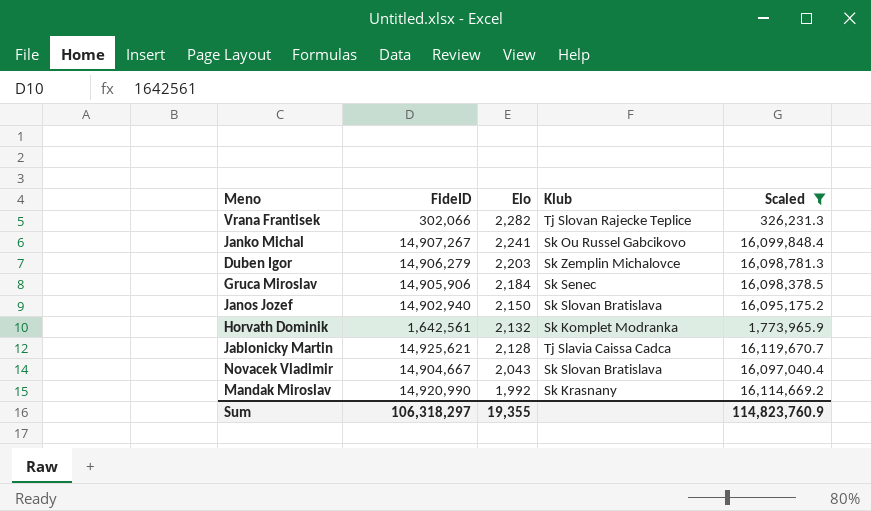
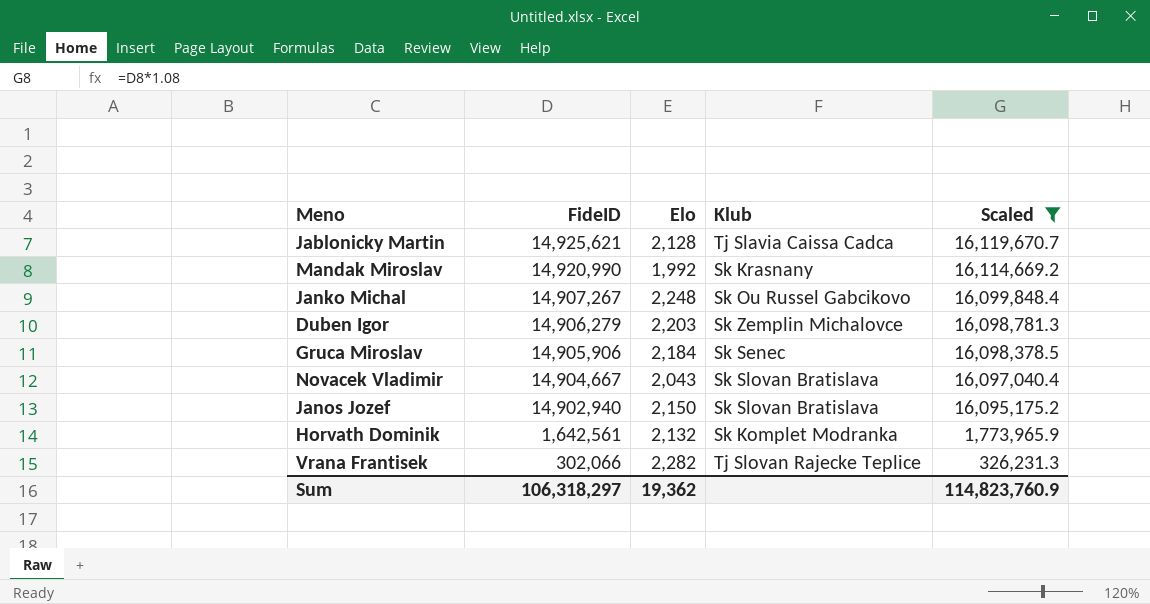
row order: Elo descending -> FideID descending
Janko Michal | Elo: 2,241 -> 2,248
Sum | Elo: 19,355 -> 19,362

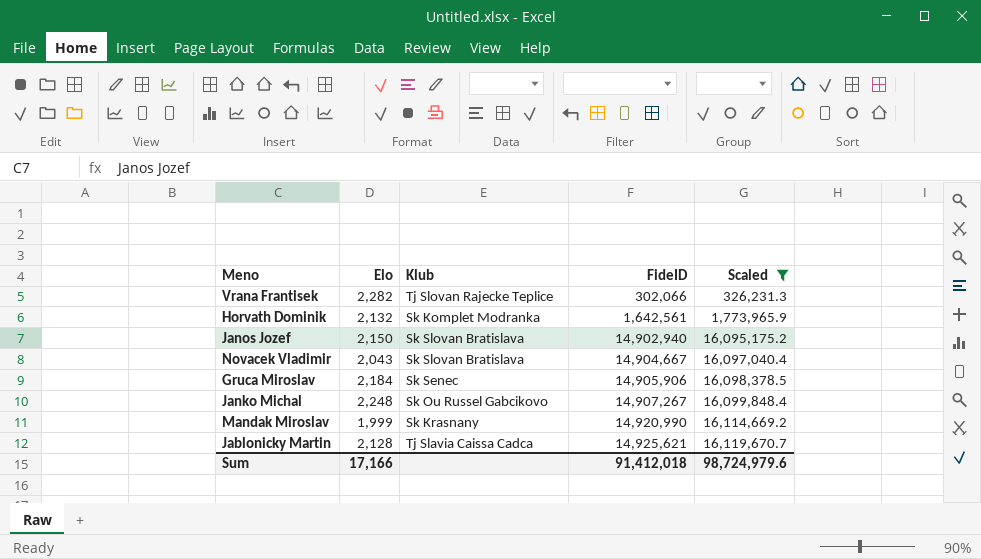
row order: FideID descending -> FideID ascending
column FideID | position: 2 -> 4
row Duben Igor: 14,906,279 | 2,203 | Sk Zemplin Michalovce | 16,098,781.3 -> none
Mandak Miroslav | Elo: 1,992 -> 1,999
Sum | Elo: 19,362 -> 17,166
Sum | FideID: 106,318,297 -> 91,412,018
Sum | Scaled: 114,823,760.9 -> 98,724,979.6

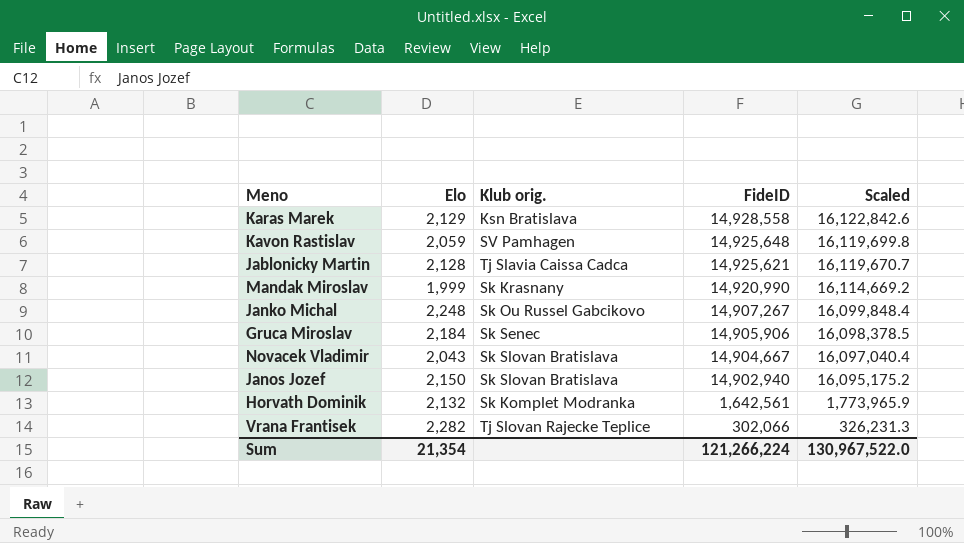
filter: Scaled <= 16,119,670.7 -> none
row order: FideID ascending -> FideID descending
column name: Klub -> Klub orig.
Sum | Elo: 17,166 -> 21,354
Sum | FideID: 91,412,018 -> 121,266,224
Sum | Scaled: 98,724,979.6 -> 130,967,522.0

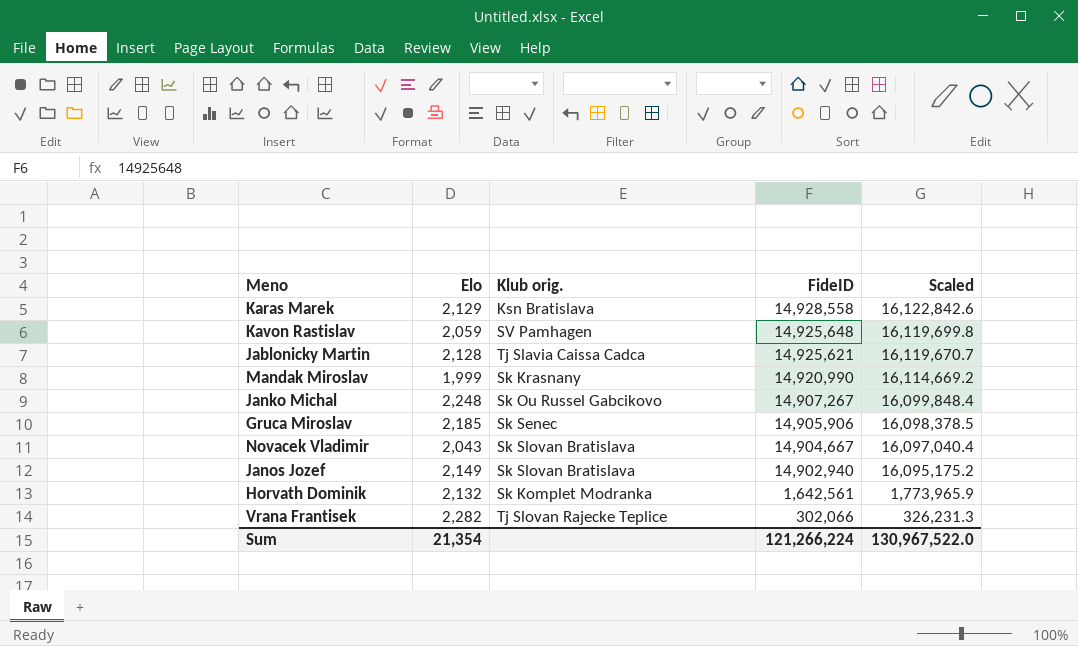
Gruca Miroslav | Elo: 2,184 -> 2,185
Janos Jozef | Elo: 2,150 -> 2,149

